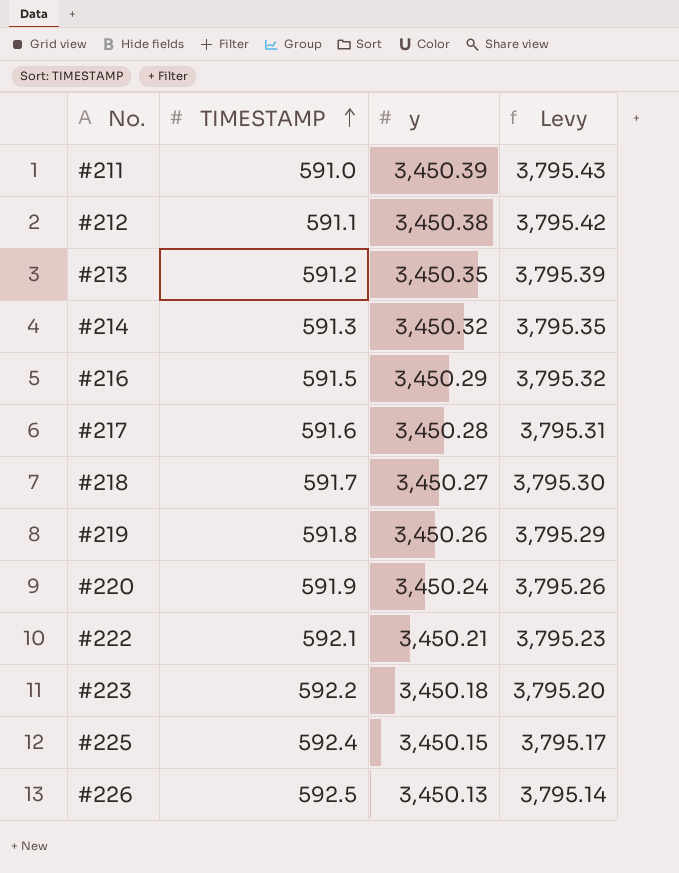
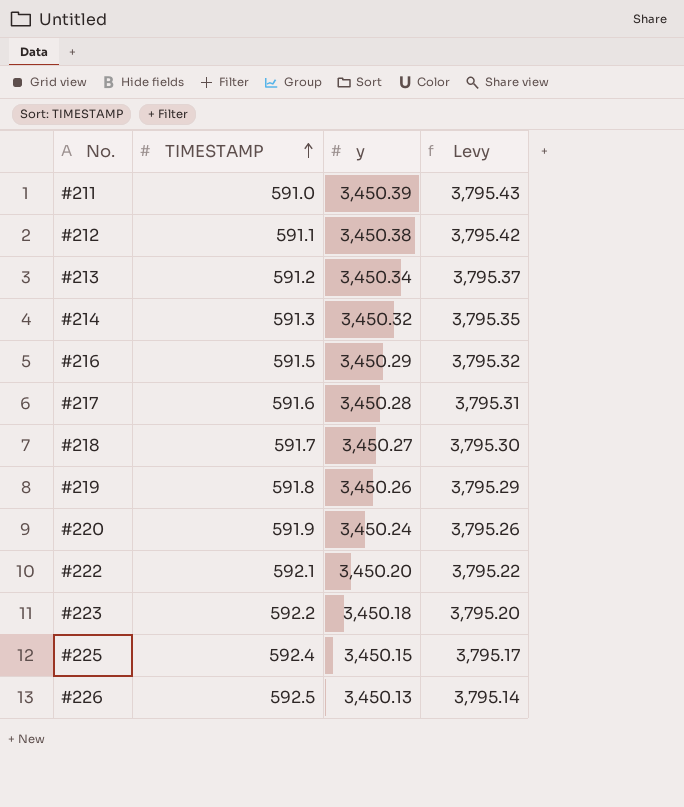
#213 | y: 3,450.35 -> 3,450.34
#213 | Levy: 3,795.39 -> 3,795.37
#222 | y: 3,450.21 -> 3,450.20
#222 | Levy: 3,795.23 -> 3,795.22

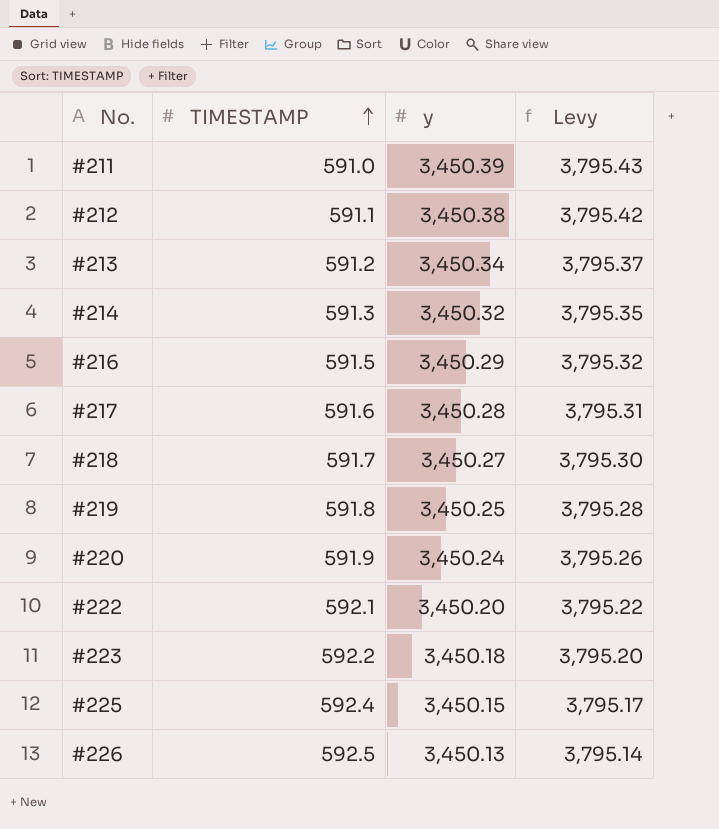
#219 | y: 3,450.26 -> 3,450.25
#219 | Levy: 3,795.29 -> 3,795.28

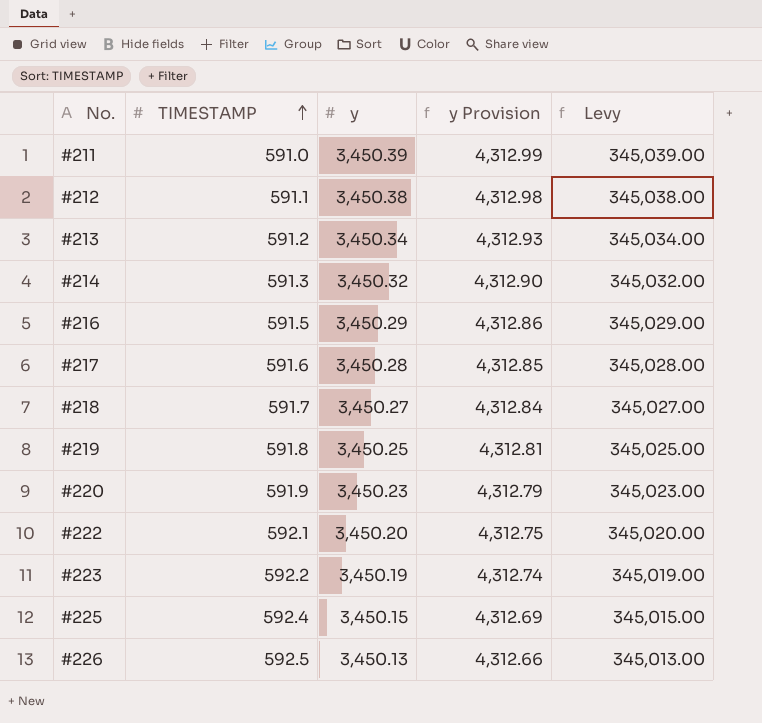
column y Provision | formula: none -> [y] * 1.25
column Levy | formula: [y] * 1.1 -> [y] * 100
#220 | y: 3,450.24 -> 3,450.23
#223 | y: 3,450.18 -> 3,450.19

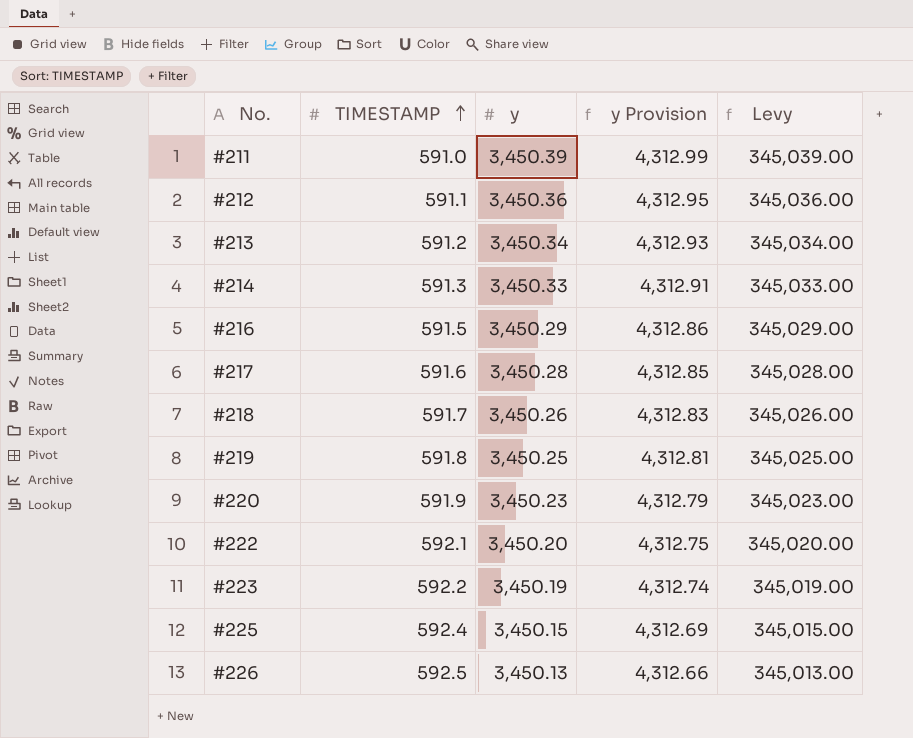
#212 | y: 3,450.38 -> 3,450.36
#212 | y Provision: 4,312.98 -> 4,312.95
#212 | Levy: 345,038.00 -> 345,036.00
#214 | y: 3,450.32 -> 3,450.33
#214 | y Provision: 4,312.90 -> 4,312.91
#214 | Levy: 345,032.00 -> 345,033.00
#218 | y: 3,450.27 -> 3,450.26
#218 | y Provision: 4,312.84 -> 4,312.83
#218 | Levy: 345,027.00 -> 345,026.00

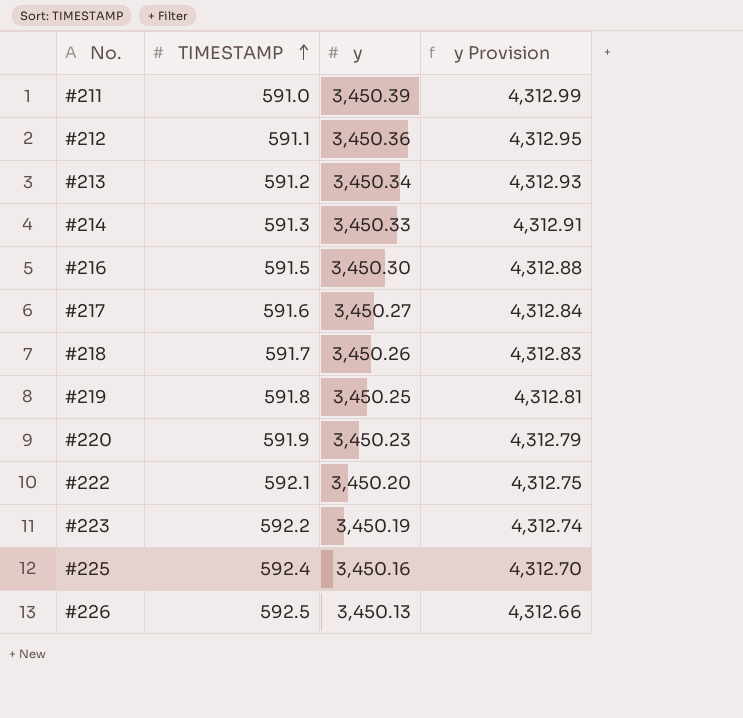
column Levy | formula: [y] * 100 -> none
#216 | y: 3,450.29 -> 3,450.30
#216 | y Provision: 4,312.86 -> 4,312.88
#217 | y: 3,450.28 -> 3,450.27
#217 | y Provision: 4,312.85 -> 4,312.84
#225 | y: 3,450.15 -> 3,450.16
#225 | y Provision: 4,312.69 -> 4,312.70

